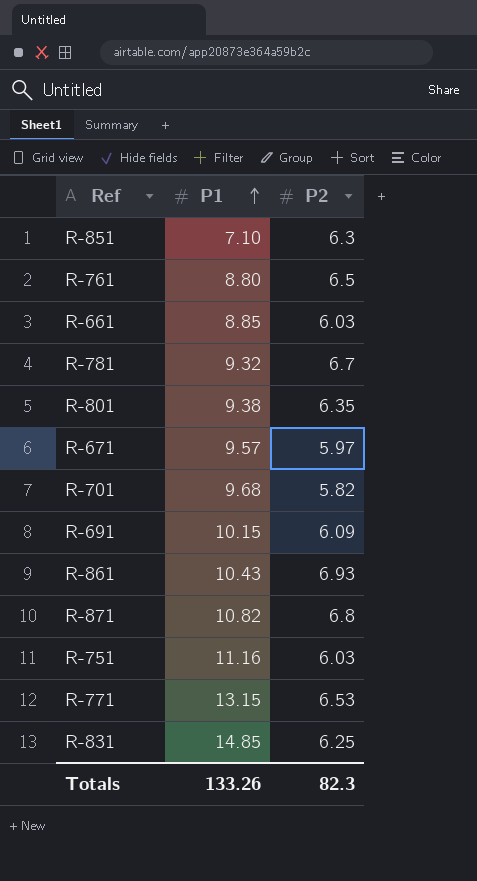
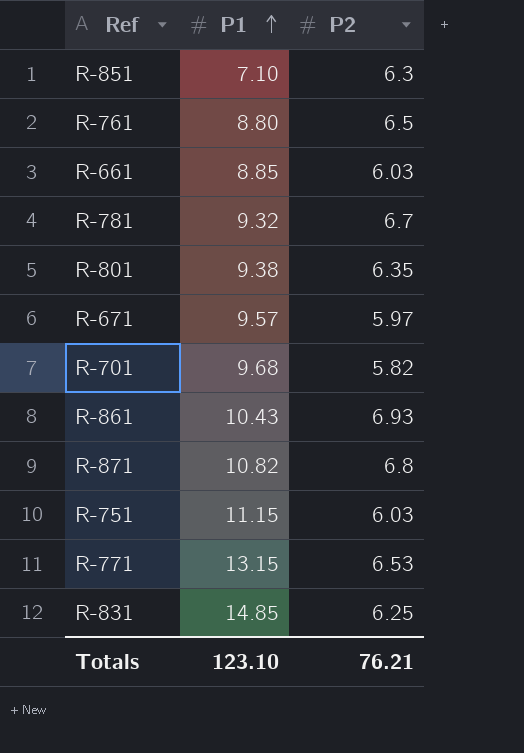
row R-691: 10.15 | 6.09 -> none
R-751 | P1: 11.16 -> 11.15
Totals | P1: 133.26 -> 123.10
Totals | P2: 82.3 -> 76.21

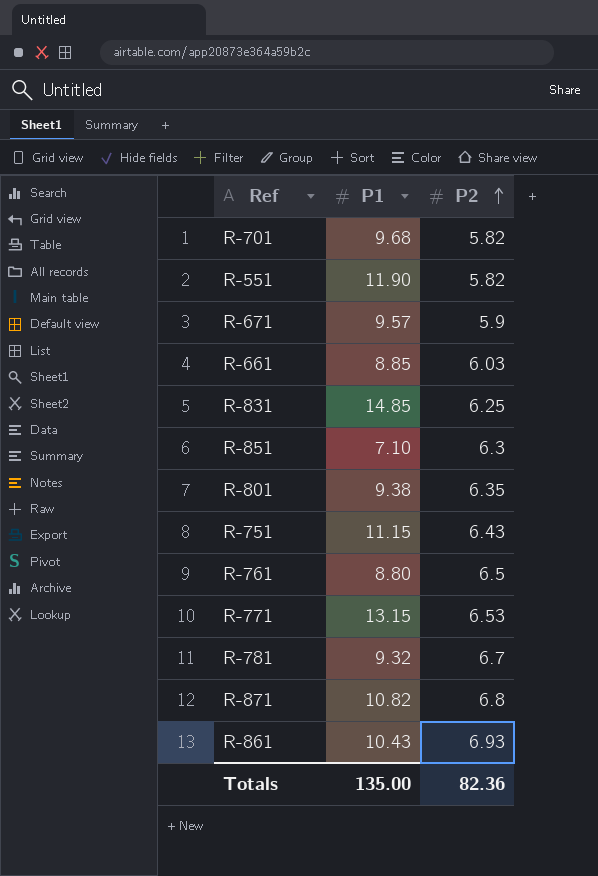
row order: P1 ascending -> P2 ascending
row R-551: none -> 11.90 | 5.82
R-671 | P2: 5.97 -> 5.9
R-751 | P2: 6.03 -> 6.43
Totals | P1: 123.10 -> 135.00
Totals | P2: 76.21 -> 82.36

